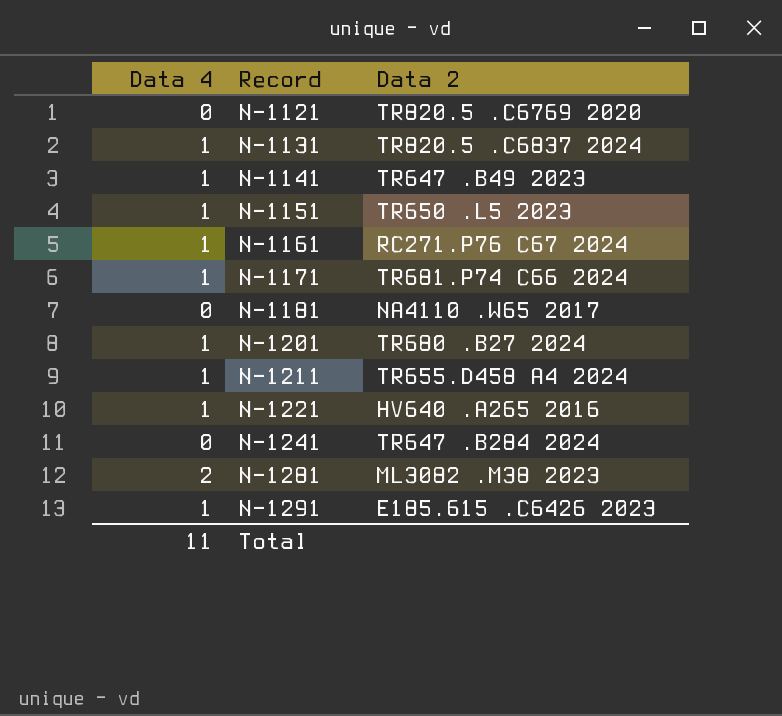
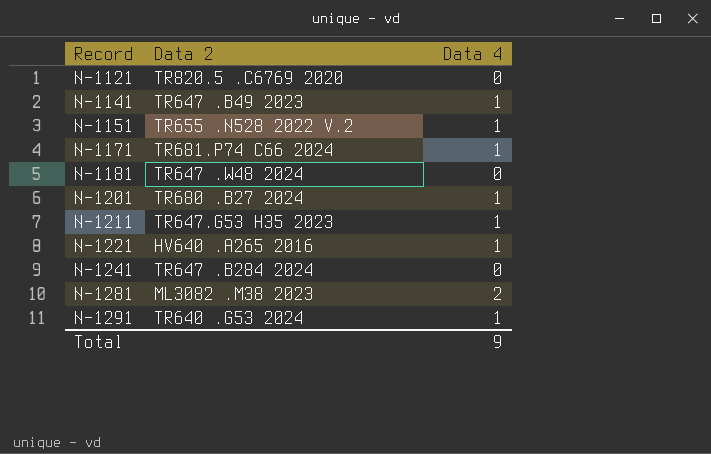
column Data 4 | position: 1 -> 3
row N-1131: 1 | TR820.5 .C6837 2024 -> none
row N-1161: 1 | RC271.P76 C67 2024 -> none
N-1151 | Data 2: TR650 .L5 2023 -> TR655 .N528 2022 V.2
N-1181 | Data 2: NA4110 .W65 2017 -> TR647 .W48 2024
N-1211 | Data 2: TR655.D458 A4 2024 -> TR647.G53 H35 2023
N-1291 | Data 2: E185.615 .C6426 2023 -> TR640 .G53 2024
Total | Data 4: 11 -> 9

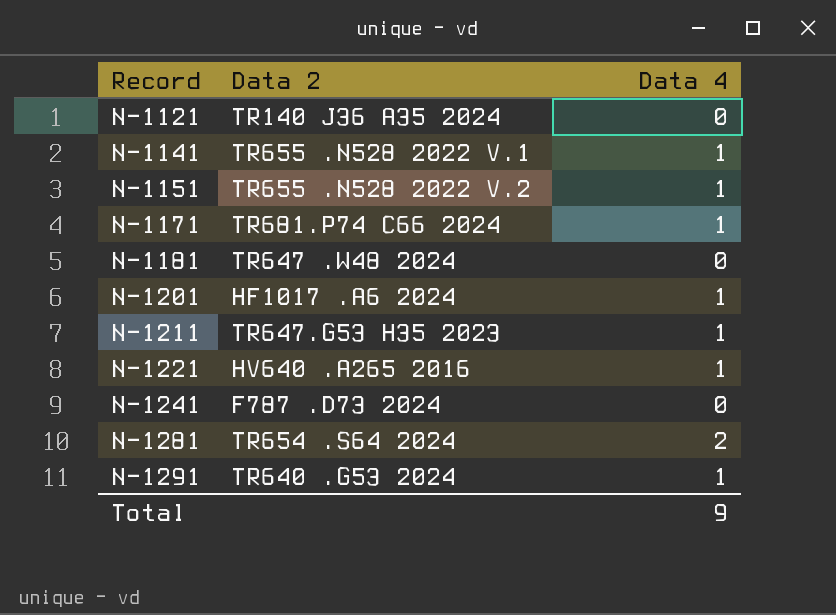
N-1121 | Data 2: TR820.5 .C6769 2020 -> TR140 J36 A35 2024
N-1141 | Data 2: TR647 .B49 2023 -> TR655 .N528 2022 V.1
N-1201 | Data 2: TR680 .B27 2024 -> HF1017 .A6 2024
N-1241 | Data 2: TR647 .B284 2024 -> F787 .D73 2024
N-1281 | Data 2: ML3082 .M38 2023 -> TR654 .S64 2024

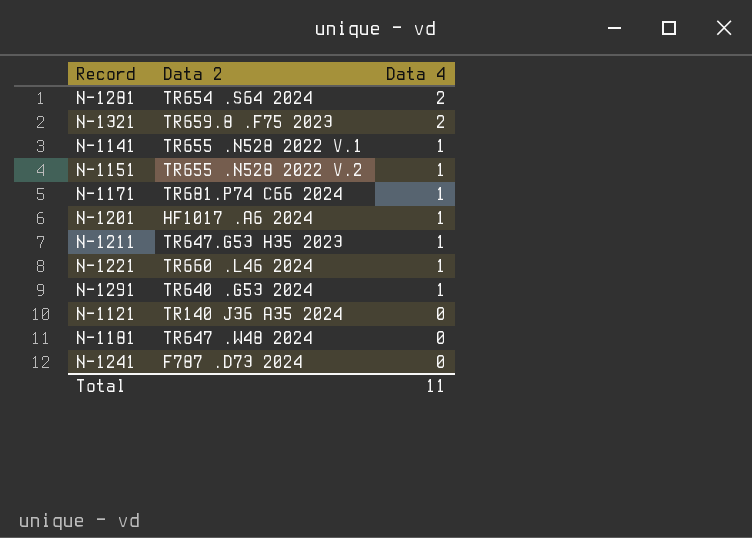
row order: Record ascending -> Data 4 descending
row N-1321: none -> TR659.8 .F75 2023 | 2
N-1221 | Data 2: HV640 .A265 2016 -> TR660 .L46 2024
Total | Data 4: 9 -> 11

